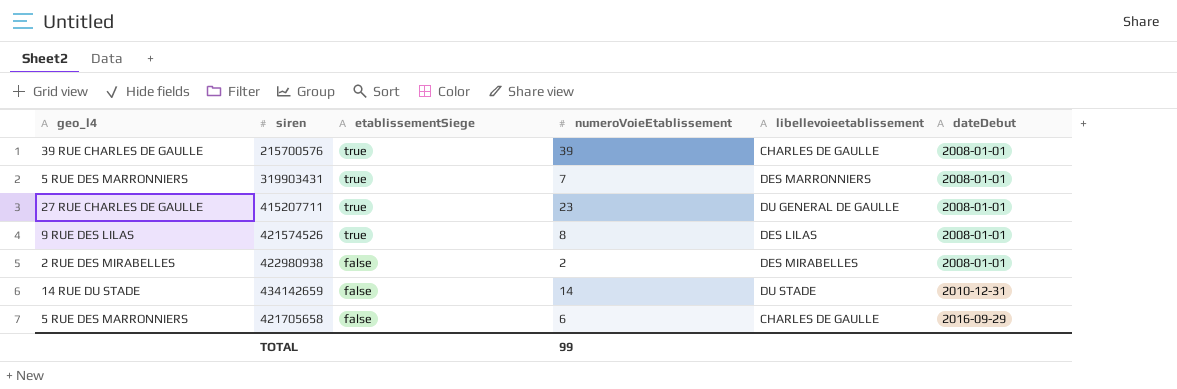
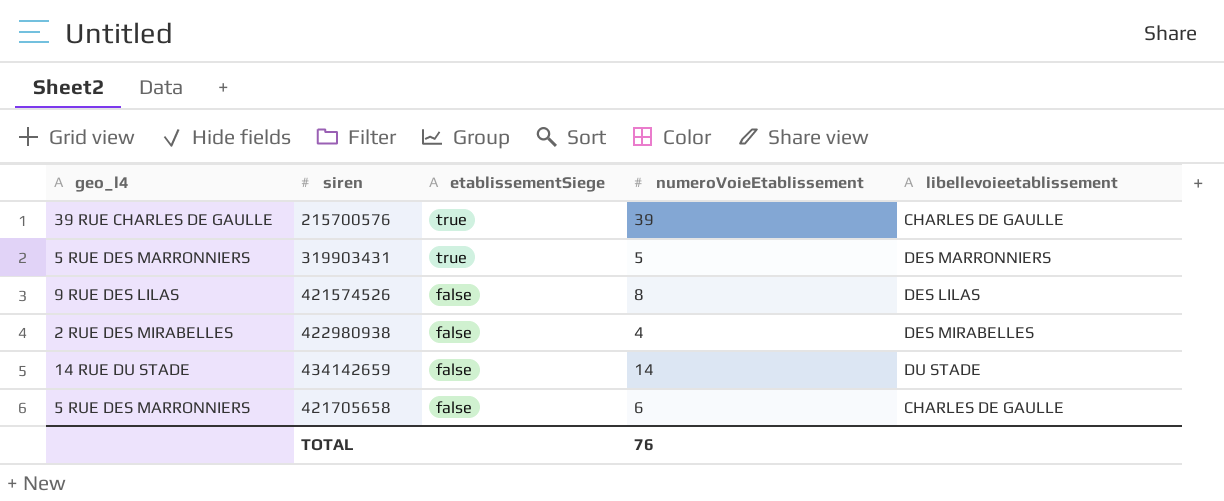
column dateDebut | position: 6 -> none
row 415207711: 27 RUE CHARLES DE GAULLE | true | 23 | DU GENERAL DE GAULLE | 2008-01-01 -> none
319903431 | numeroVoieEtablissement: 7 -> 5
421574526 | etablissementSiege: true -> false
422980938 | numeroVoieEtablissement: 2 -> 4
TOTAL | numeroVoieEtablissement: 99 -> 76

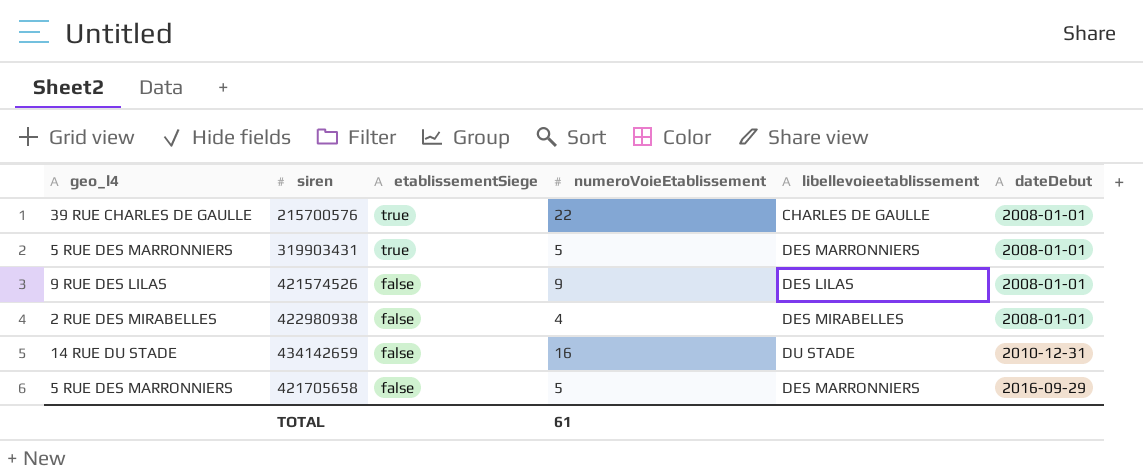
column dateDebut | position: none -> 6
215700576 | numeroVoieEtablissement: 39 -> 22
421574526 | numeroVoieEtablissement: 8 -> 9
434142659 | numeroVoieEtablissement: 14 -> 16
421705658 | numeroVoieEtablissement: 6 -> 5
421705658 | libellevoieetablissement: CHARLES DE GAULLE -> DES MARRONNIERS
TOTAL | numeroVoieEtablissement: 76 -> 61

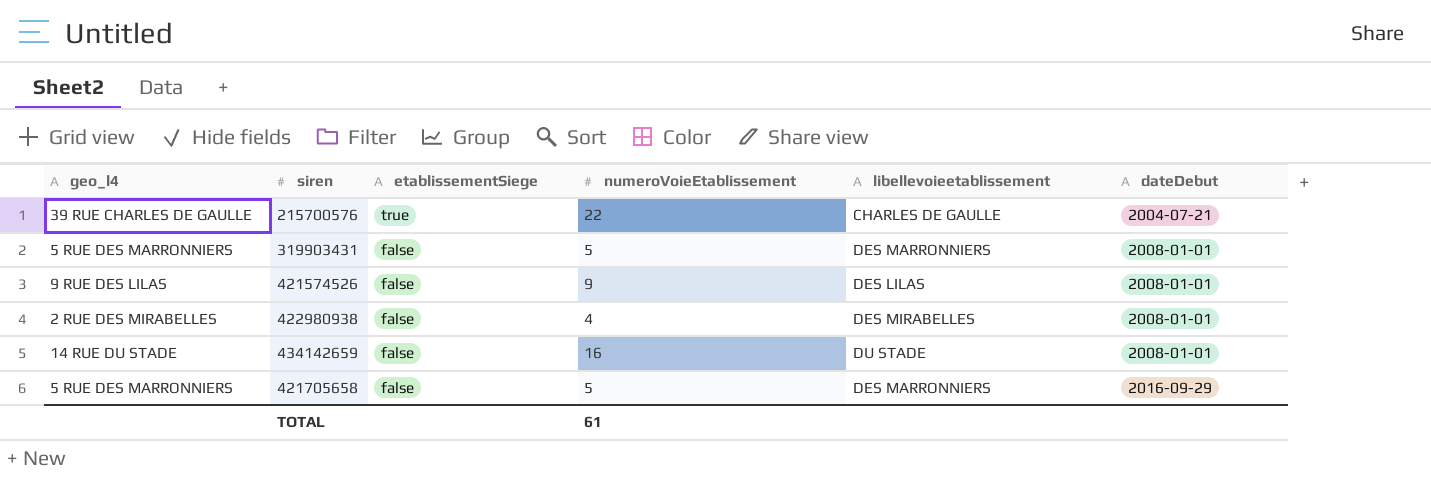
215700576 | dateDebut: 2008-01-01 -> 2004-07-21
319903431 | etablissementSiege: true -> false
434142659 | dateDebut: 2010-12-31 -> 2008-01-01

